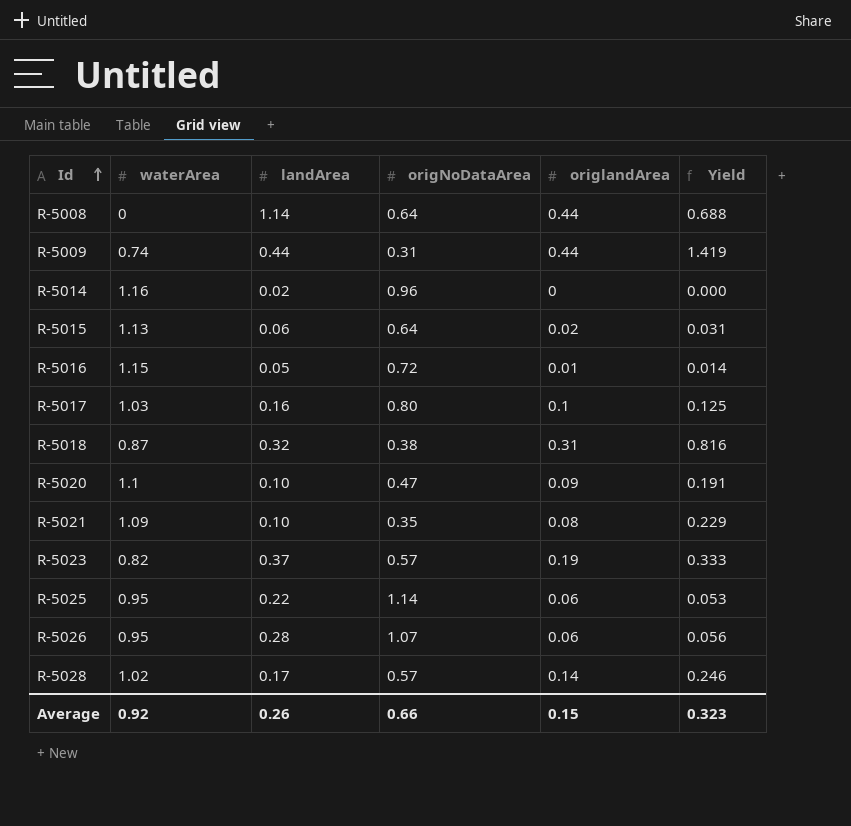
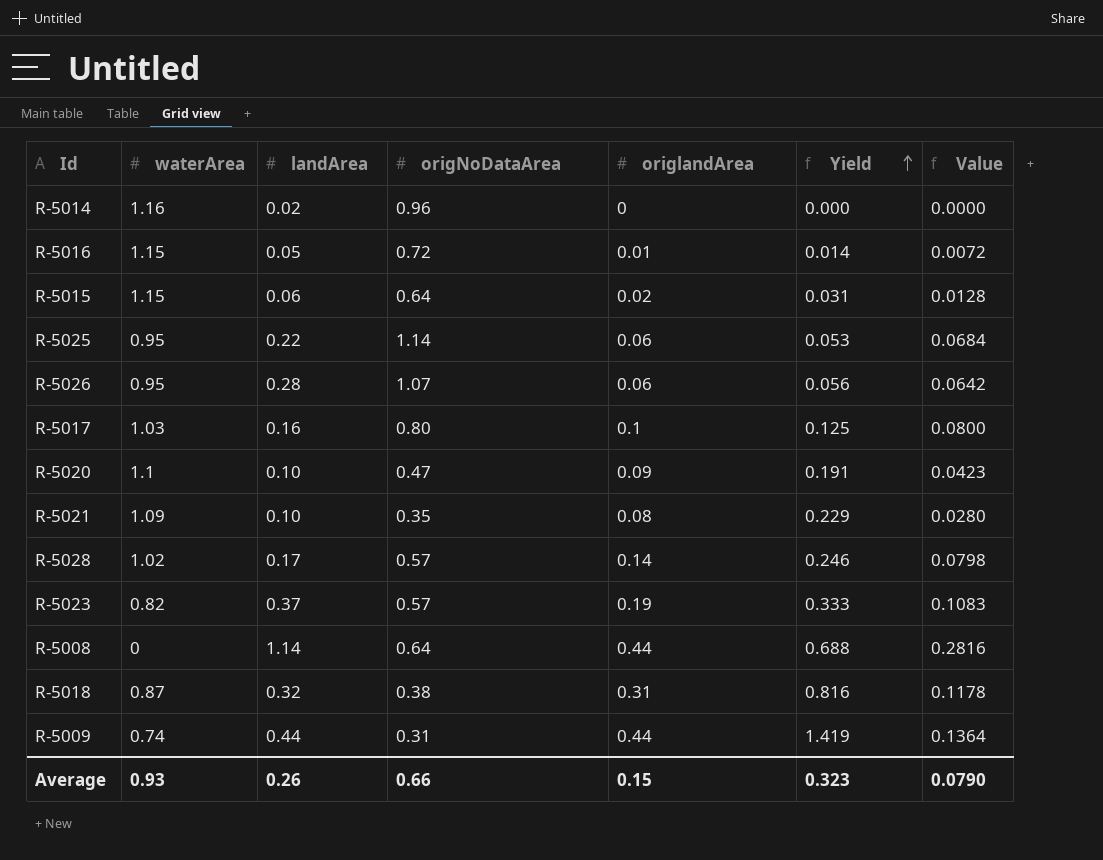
row order: Id ascending -> Yield ascending
column Value | formula: none -> [origNoDataArea] * [origlandArea]
R-5015 | waterArea: 1.13 -> 1.15
Average | waterArea: 0.92 -> 0.93

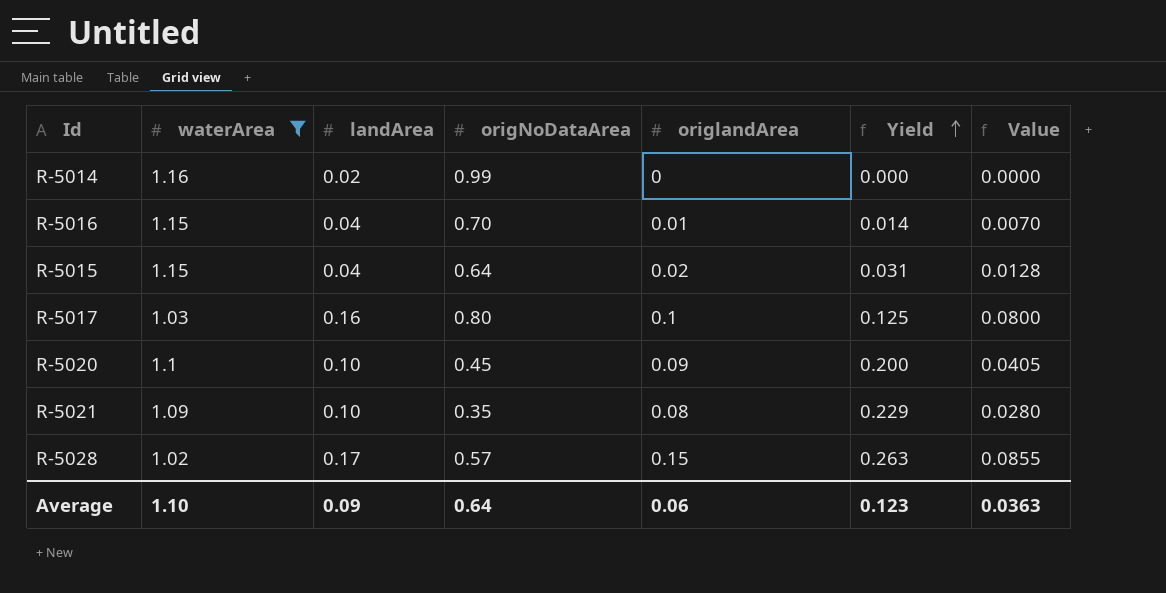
filter: none -> waterArea >= 1.02
R-5014 | origNoDataArea: 0.96 -> 0.99
R-5016 | landArea: 0.05 -> 0.04
R-5016 | origNoDataArea: 0.72 -> 0.70
R-5016 | Value: 0.0072 -> 0.0070
R-5015 | landArea: 0.06 -> 0.04
R-5020 | origNoDataArea: 0.47 -> 0.45
R-5020 | Yield: 0.191 -> 0.200
R-5020 | Value: 0.0423 -> 0.0405
R-5028 | origlandArea: 0.14 -> 0.15
R-5028 | Yield: 0.246 -> 0.263
R-5028 | Value: 0.0798 -> 0.0855
Average | waterArea: 0.93 -> 1.10
Average | landArea: 0.26 -> 0.09
Average | origNoDataArea: 0.66 -> 0.64
Average | origlandArea: 0.15 -> 0.06
Average | Yield: 0.323 -> 0.123
Average | Value: 0.0790 -> 0.0363

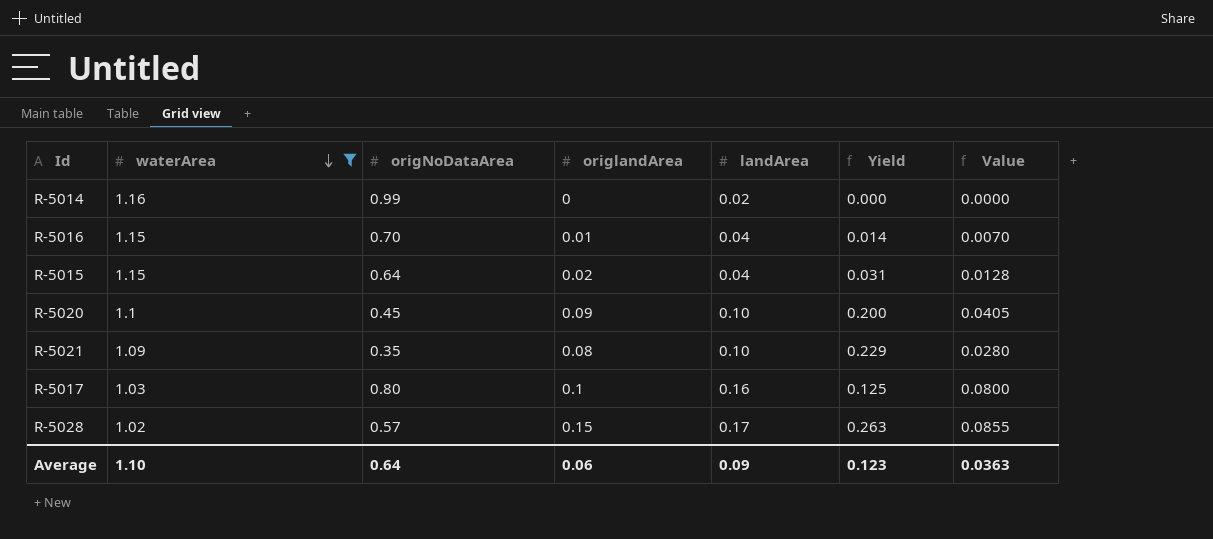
row order: Yield ascending -> waterArea descending
column landArea | position: 3 -> 5

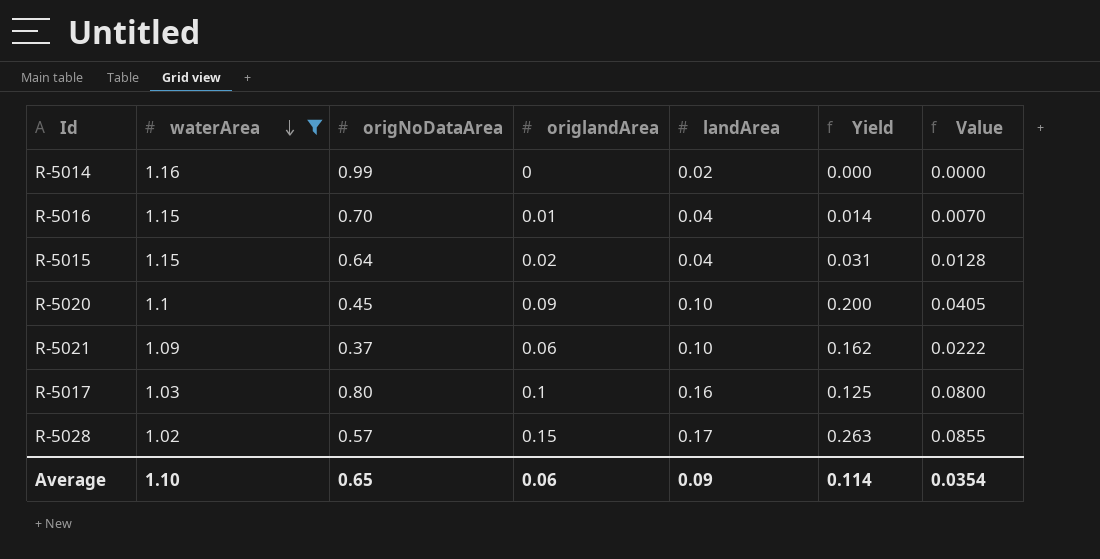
R-5021 | origNoDataArea: 0.35 -> 0.37
R-5021 | origlandArea: 0.08 -> 0.06
R-5021 | Yield: 0.229 -> 0.162
R-5021 | Value: 0.0280 -> 0.0222
Average | origNoDataArea: 0.64 -> 0.65
Average | Yield: 0.123 -> 0.114
Average | Value: 0.0363 -> 0.0354

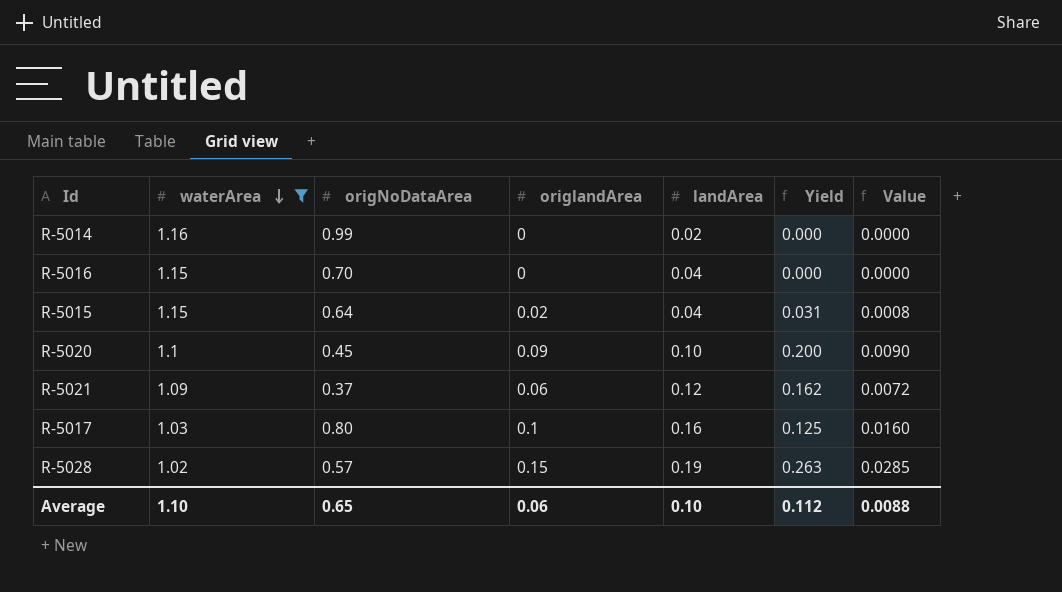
column Value | formula: [origNoDataArea] * [origlandArea] -> [origlandArea] * [landArea]
R-5016 | origlandArea: 0.01 -> 0
R-5016 | Yield: 0.014 -> 0.000
R-5021 | landArea: 0.10 -> 0.12
R-5028 | landArea: 0.17 -> 0.19
Average | landArea: 0.09 -> 0.10
Average | Yield: 0.114 -> 0.112
Average | Value: 0.0354 -> 0.0088

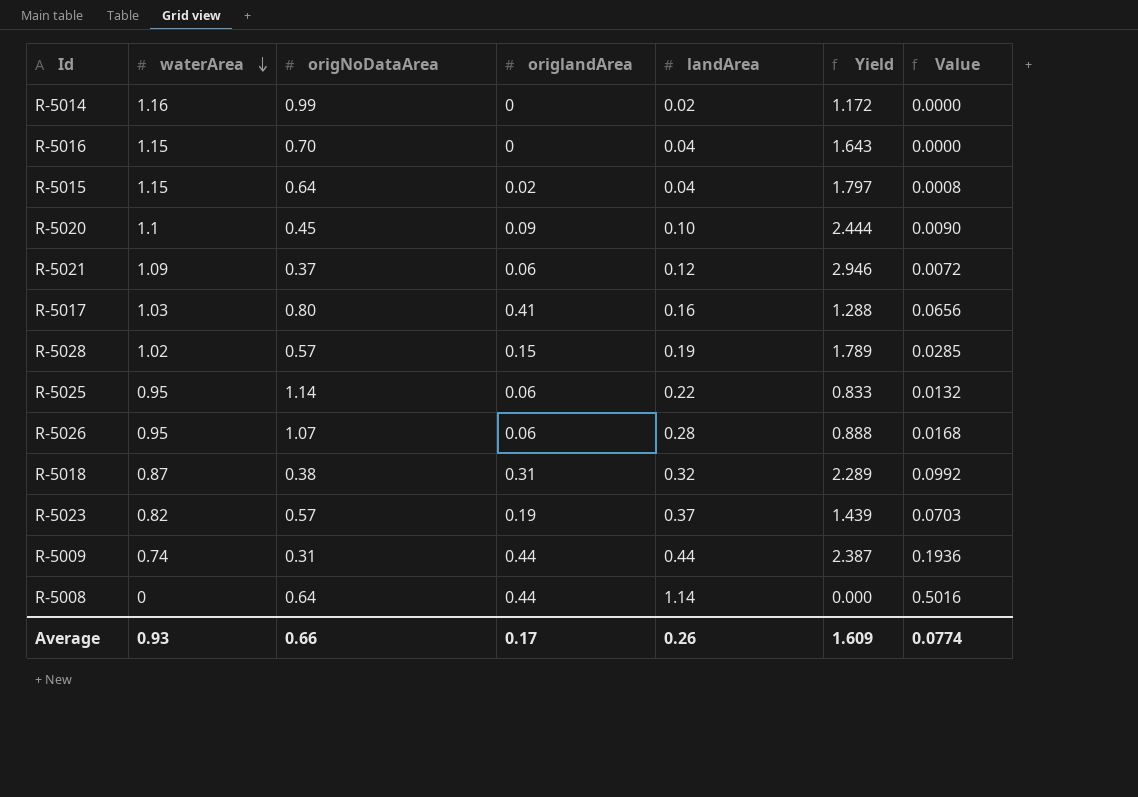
filter: waterArea >= 1.02 -> none
column Yield | formula: [origlandArea] / [origNoDataArea] -> [waterArea] / [origNoDataArea]
R-5017 | origlandArea: 0.1 -> 0.41
R-5017 | Value: 0.0160 -> 0.0656
Average | waterArea: 1.10 -> 0.93
Average | origNoDataArea: 0.65 -> 0.66
Average | origlandArea: 0.06 -> 0.17
Average | landArea: 0.10 -> 0.26
Average | Yield: 0.112 -> 1.609
Average | Value: 0.0088 -> 0.0774

